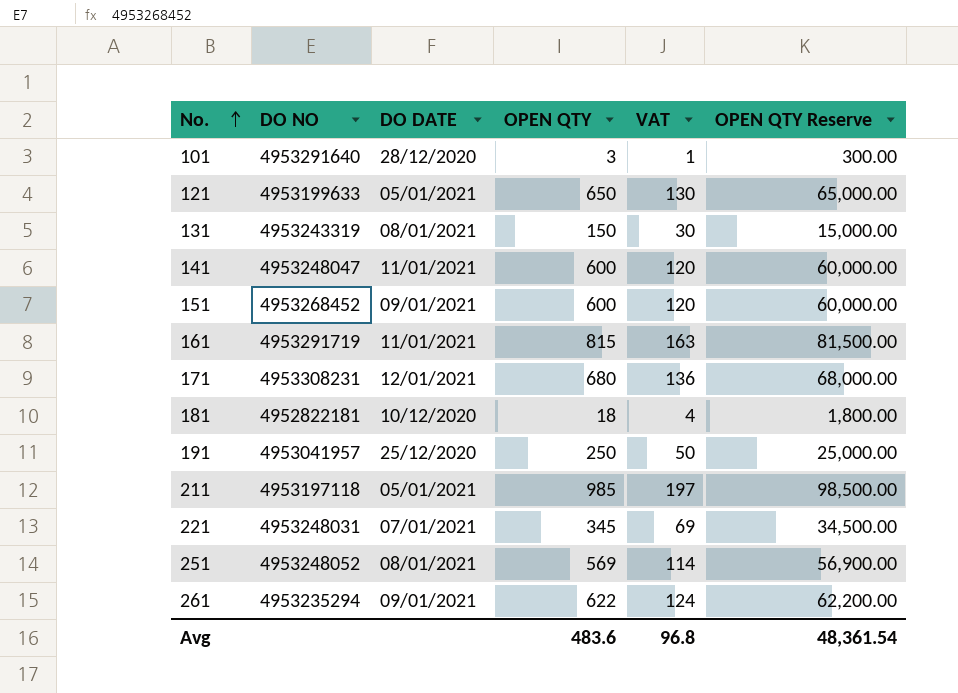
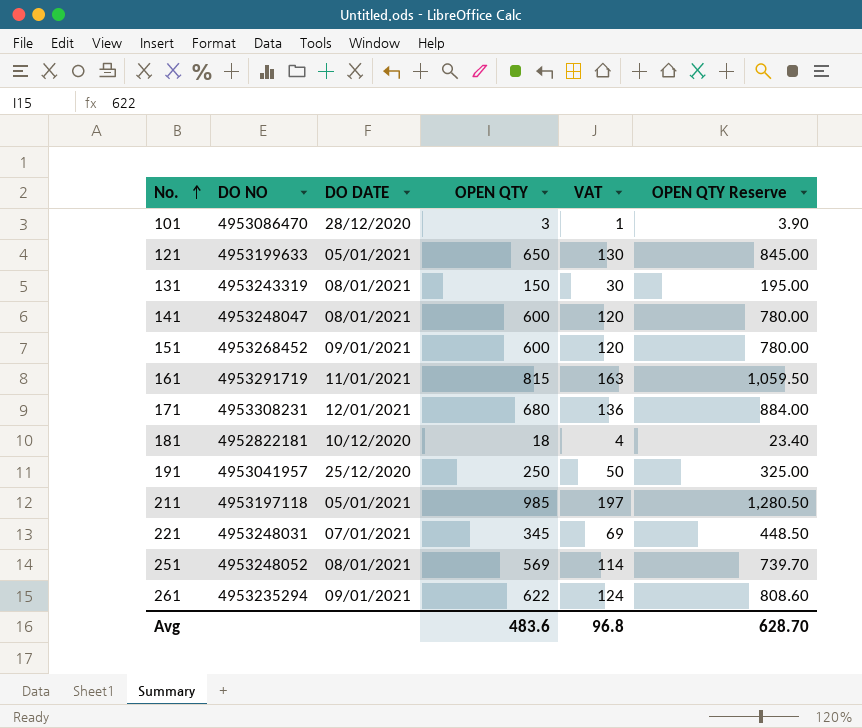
column OPEN QTY Reserve | formula: [OPEN QTY] * 100 -> [OPEN QTY] * 1.3
101 | DO NO: 4953291640 -> 4953086470
141 | DO DATE: 11/01/2021 -> 08/01/2021
Avg | OPEN QTY Reserve: 48,361.54 -> 628.70

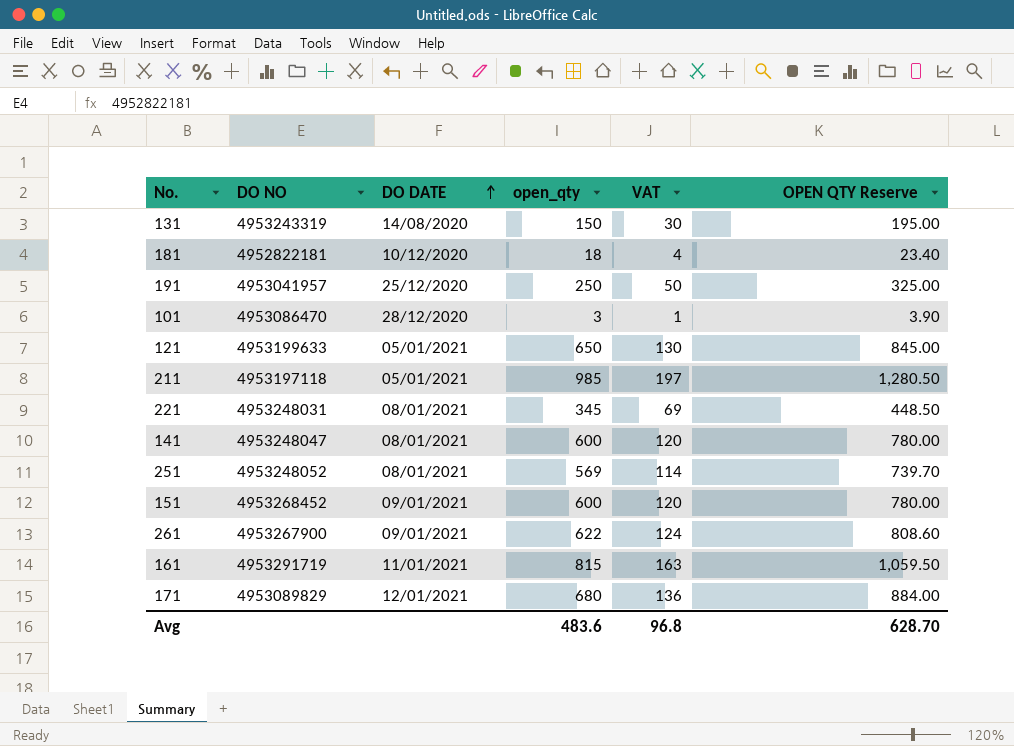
row order: No. ascending -> DO DATE ascending
column name: OPEN QTY -> open_qty
131 | DO DATE: 08/01/2021 -> 14/08/2020
221 | DO DATE: 07/01/2021 -> 08/01/2021
261 | DO NO: 4953235294 -> 4953267900
171 | DO NO: 4953308231 -> 4953089829

